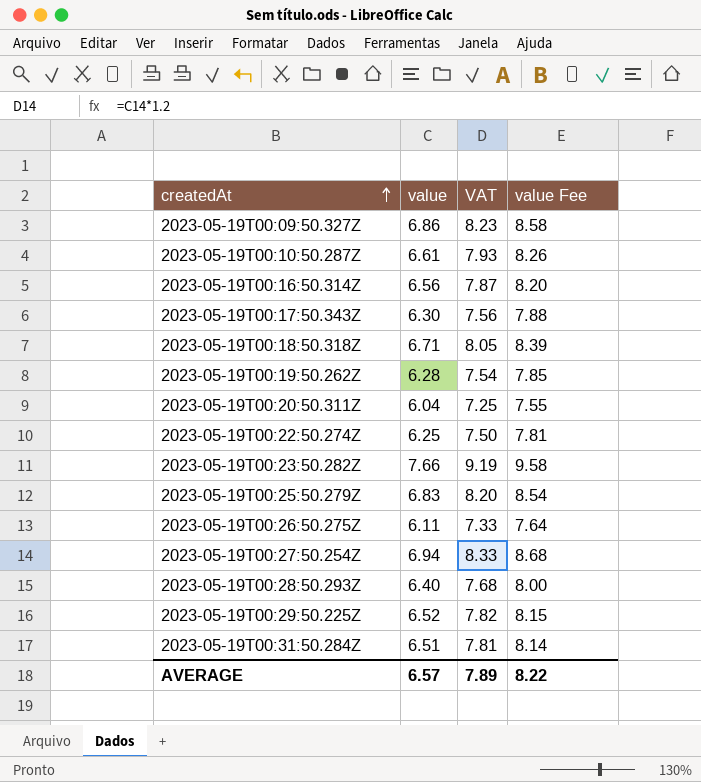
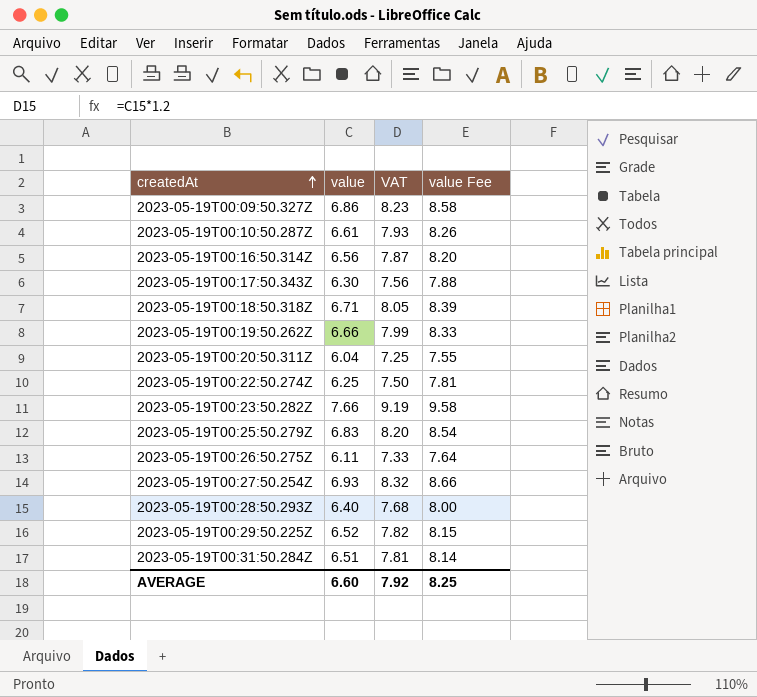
2023-05-19T00:19:50.262Z | value: 6.28 -> 6.66
2023-05-19T00:19:50.262Z | VAT: 7.54 -> 7.99
2023-05-19T00:19:50.262Z | value Fee: 7.85 -> 8.33
2023-05-19T00:27:50.254Z | value: 6.94 -> 6.93
2023-05-19T00:27:50.254Z | VAT: 8.33 -> 8.32
2023-05-19T00:27:50.254Z | value Fee: 8.68 -> 8.66
AVERAGE | value: 6.57 -> 6.60
AVERAGE | VAT: 7.89 -> 7.92
AVERAGE | value Fee: 8.22 -> 8.25

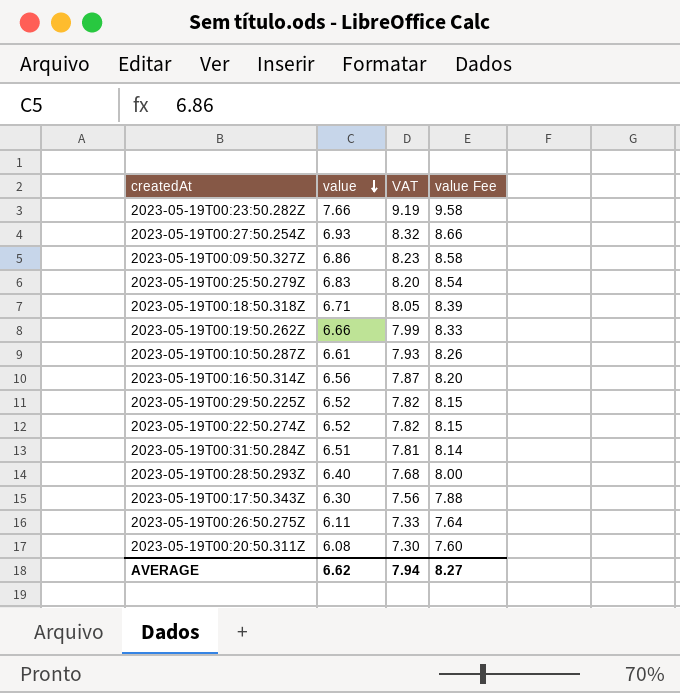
row order: createdAt ascending -> value descending
2023-05-19T00:22:50.274Z | value: 6.25 -> 6.52
2023-05-19T00:22:50.274Z | VAT: 7.50 -> 7.82
2023-05-19T00:22:50.274Z | value Fee: 7.81 -> 8.15
2023-05-19T00:20:50.311Z | value: 6.04 -> 6.08
2023-05-19T00:20:50.311Z | VAT: 7.25 -> 7.30
2023-05-19T00:20:50.311Z | value Fee: 7.55 -> 7.60
AVERAGE | value: 6.60 -> 6.62
AVERAGE | VAT: 7.92 -> 7.94
AVERAGE | value Fee: 8.25 -> 8.27

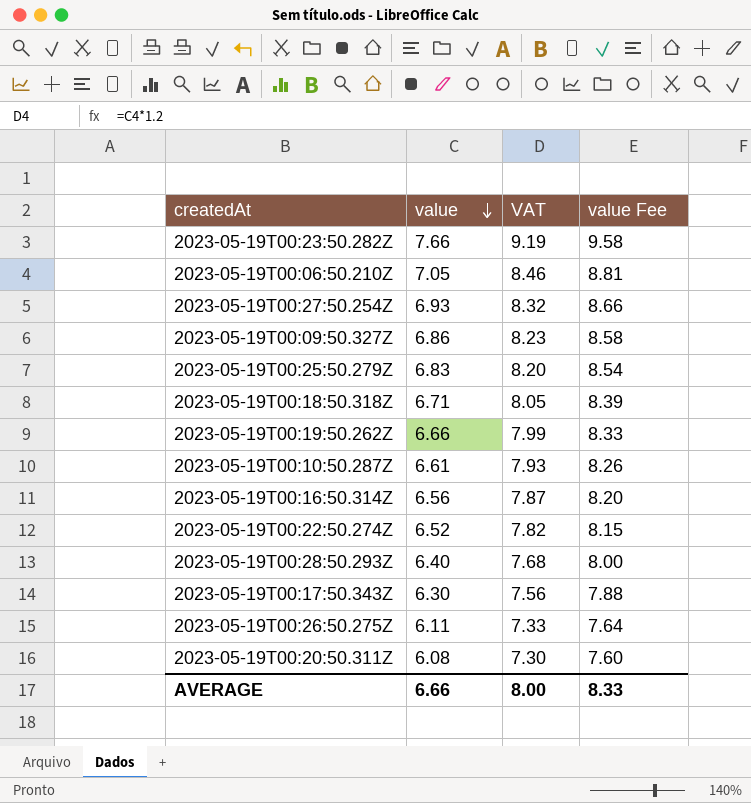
row 2023-05-19T00:29:50.225Z: 6.52 | 7.82 | 8.15 -> none
row 2023-05-19T00:31:50.284Z: 6.51 | 7.81 | 8.14 -> none
row 2023-05-19T00:06:50.210Z: none -> 7.05 | 8.46 | 8.81
AVERAGE | value: 6.62 -> 6.66
AVERAGE | VAT: 7.94 -> 8.00
AVERAGE | value Fee: 8.27 -> 8.33

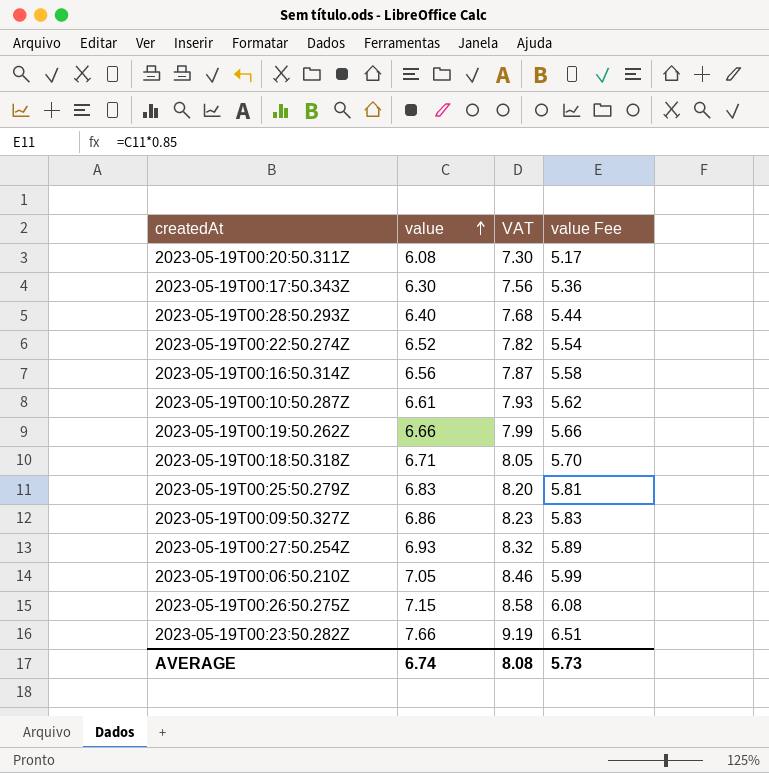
row order: value descending -> value ascending
column value Fee | formula: [value] * 1.25 -> [value] * 0.85
2023-05-19T00:26:50.275Z | value: 6.11 -> 7.15
2023-05-19T00:26:50.275Z | VAT: 7.33 -> 8.58
AVERAGE | value: 6.66 -> 6.74
AVERAGE | VAT: 8.00 -> 8.08
AVERAGE | value Fee: 8.33 -> 5.73

